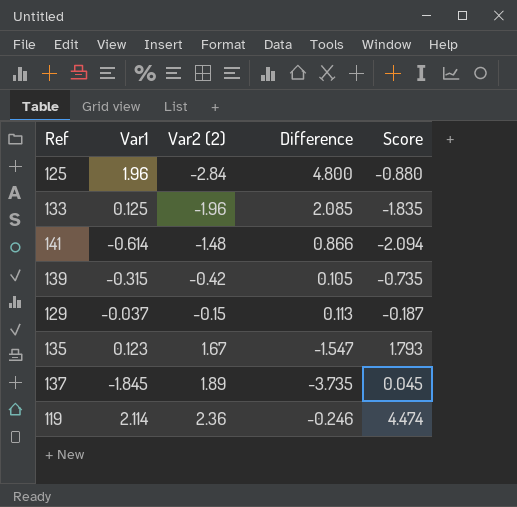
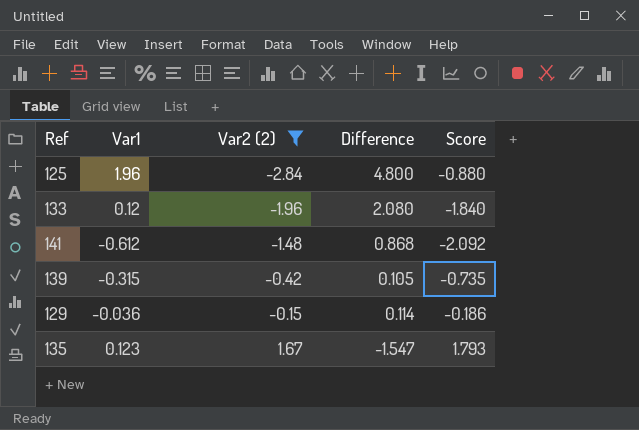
filter: none -> Var2 (2) <= 1.67
133 | Var1: 0.125 -> 0.12
133 | Difference: 2.085 -> 2.080
133 | Score: -1.835 -> -1.840
141 | Var1: -0.614 -> -0.612
141 | Difference: 0.866 -> 0.868
141 | Score: -2.094 -> -2.092
129 | Var1: -0.037 -> -0.036
129 | Difference: 0.113 -> 0.114
129 | Score: -0.187 -> -0.186

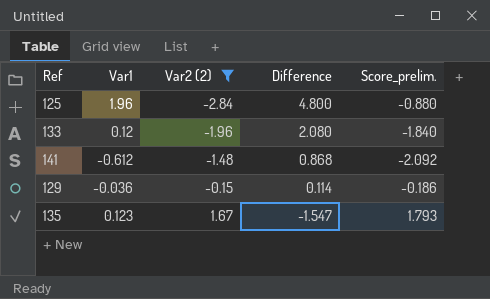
column name: Score -> Score_prelim.
row 139: -0.315 | -0.42 | 0.105 | -0.735 -> none

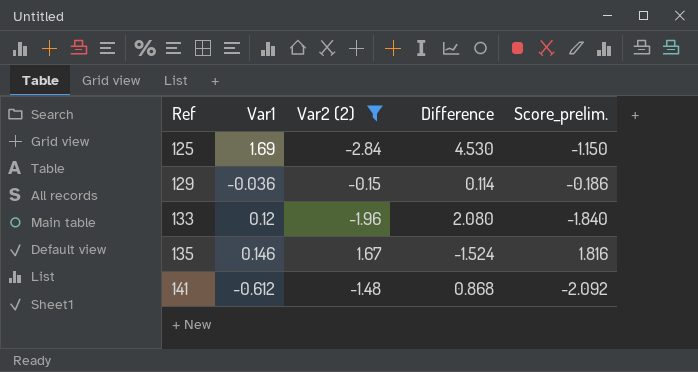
row order: Var2 (2) ascending -> Ref ascending
125 | Var1: 1.96 -> 1.69
125 | Difference: 4.800 -> 4.530
125 | Score_prelim.: -0.880 -> -1.150
135 | Var1: 0.123 -> 0.146
135 | Difference: -1.547 -> -1.524
135 | Score_prelim.: 1.793 -> 1.816

